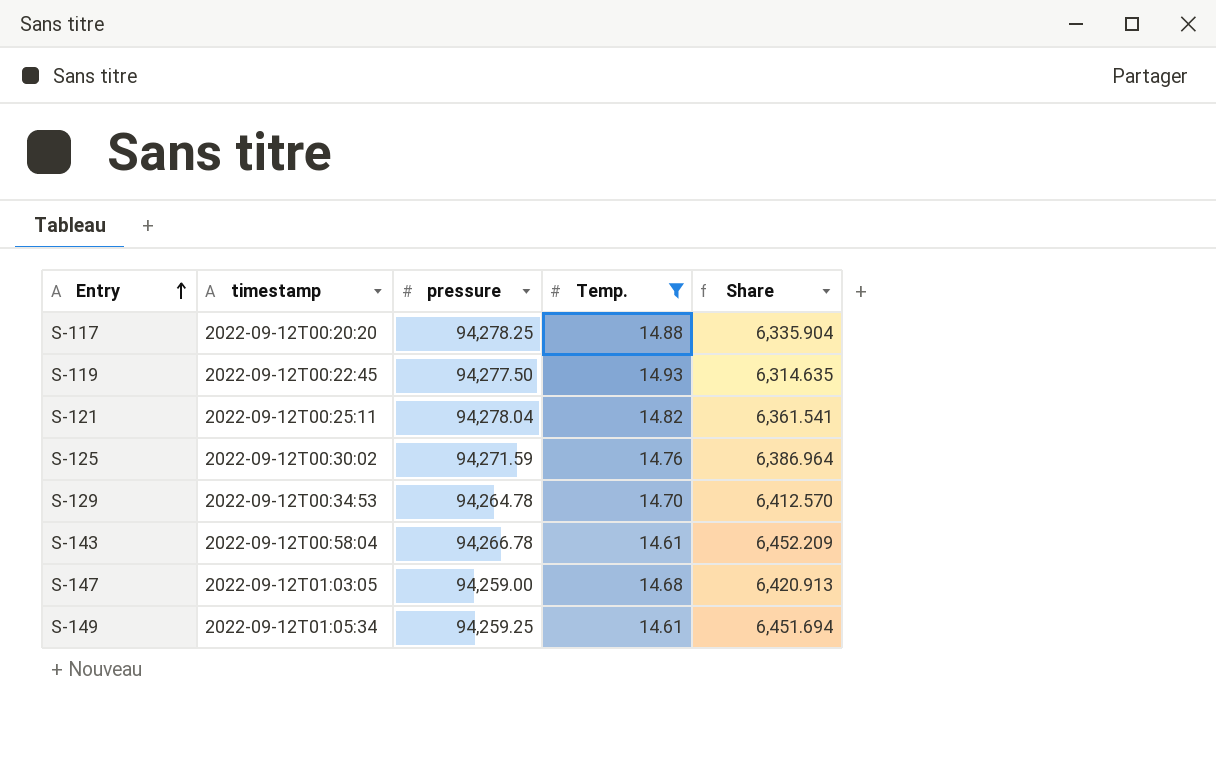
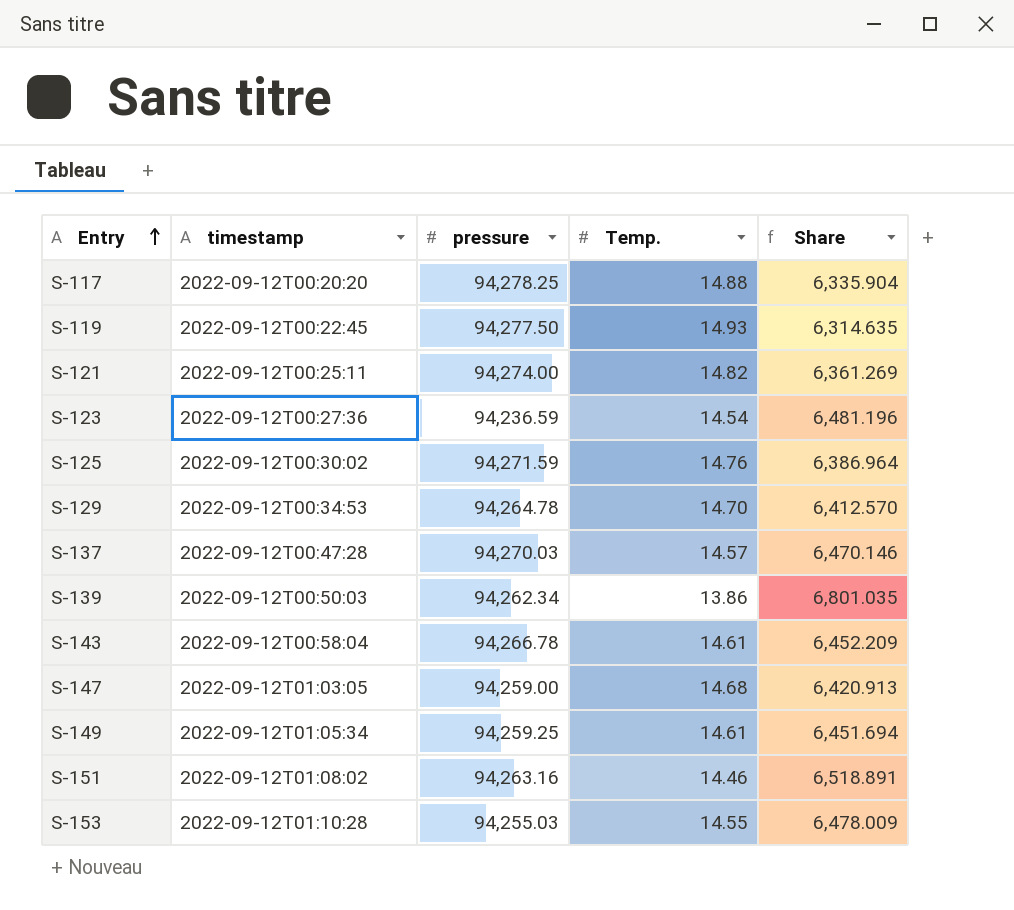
filter: Temp. >= 14.61 -> none
S-121 | pressure: 94,278.04 -> 94,274.00
S-121 | Share: 6,361.541 -> 6,361.269

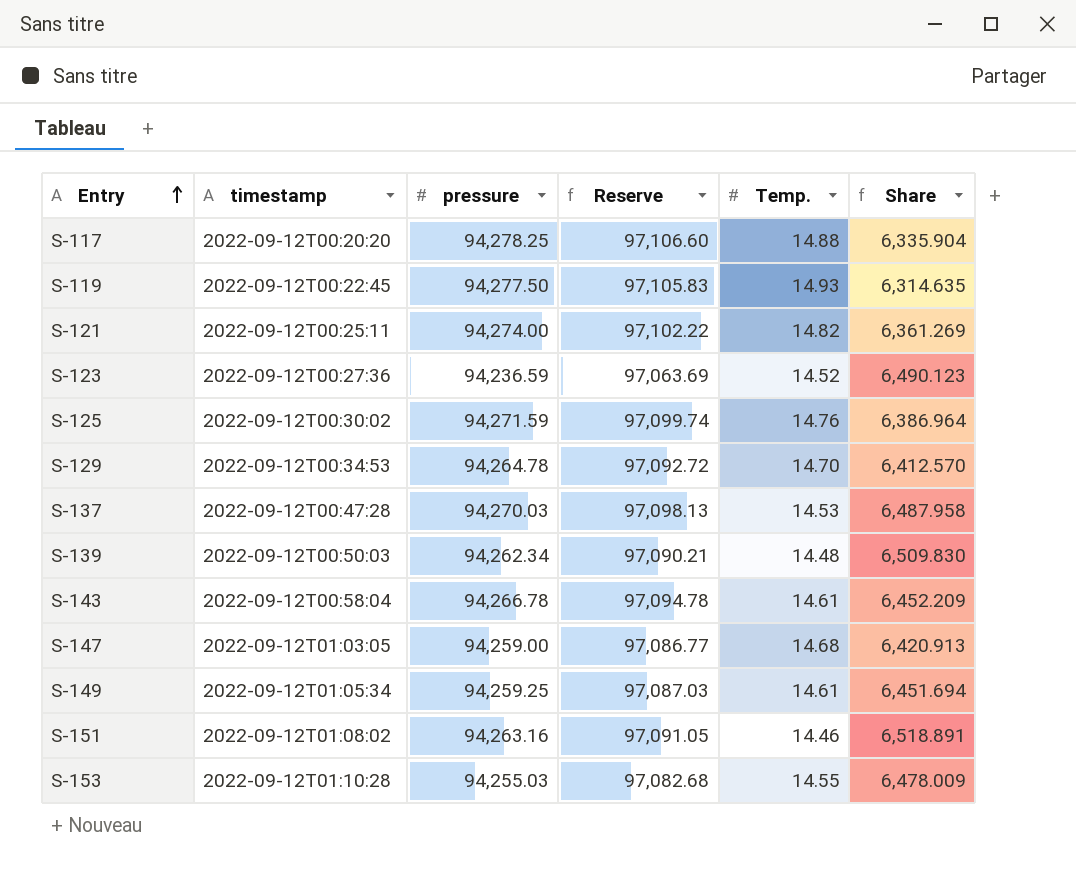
column Reserve | formula: none -> [pressure] * 1.03
S-123 | Temp.: 14.54 -> 14.52
S-123 | Share: 6,481.196 -> 6,490.123
S-137 | Temp.: 14.57 -> 14.53
S-137 | Share: 6,470.146 -> 6,487.958
S-139 | Temp.: 13.86 -> 14.48
S-139 | Share: 6,801.035 -> 6,509.830

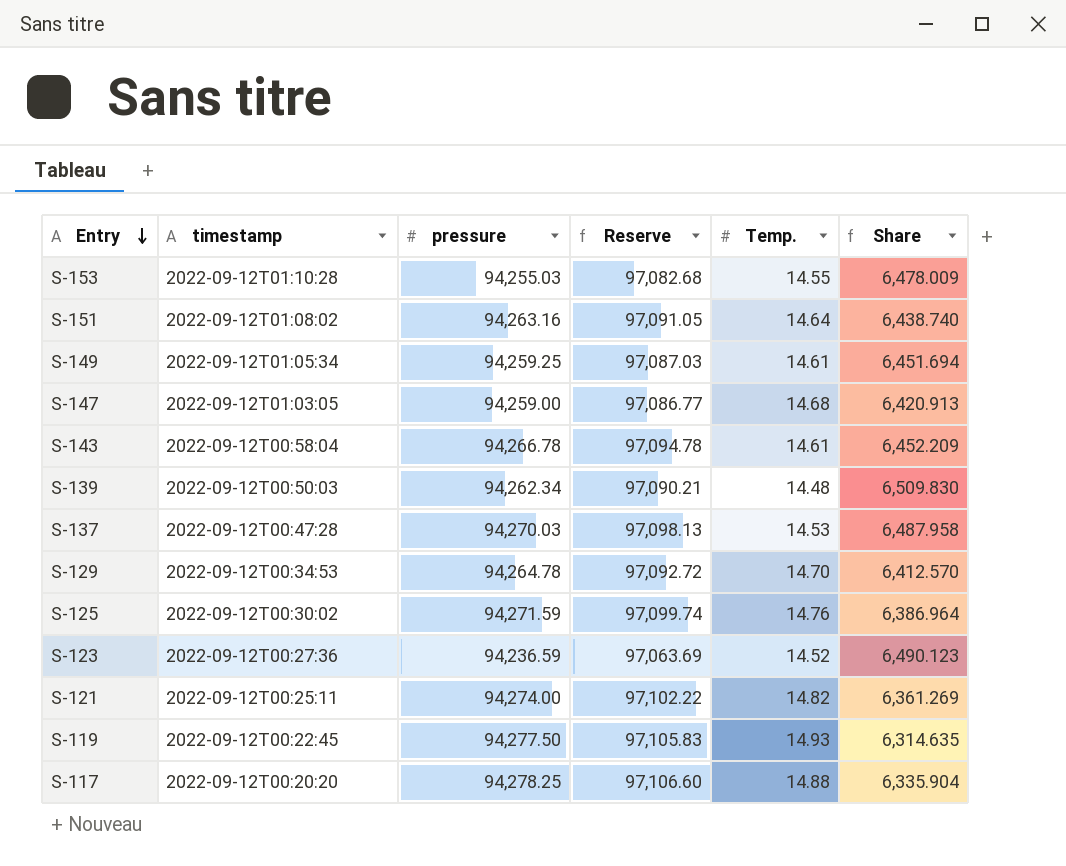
row order: Entry ascending -> Entry descending
S-151 | Temp.: 14.46 -> 14.64
S-151 | Share: 6,518.891 -> 6,438.740

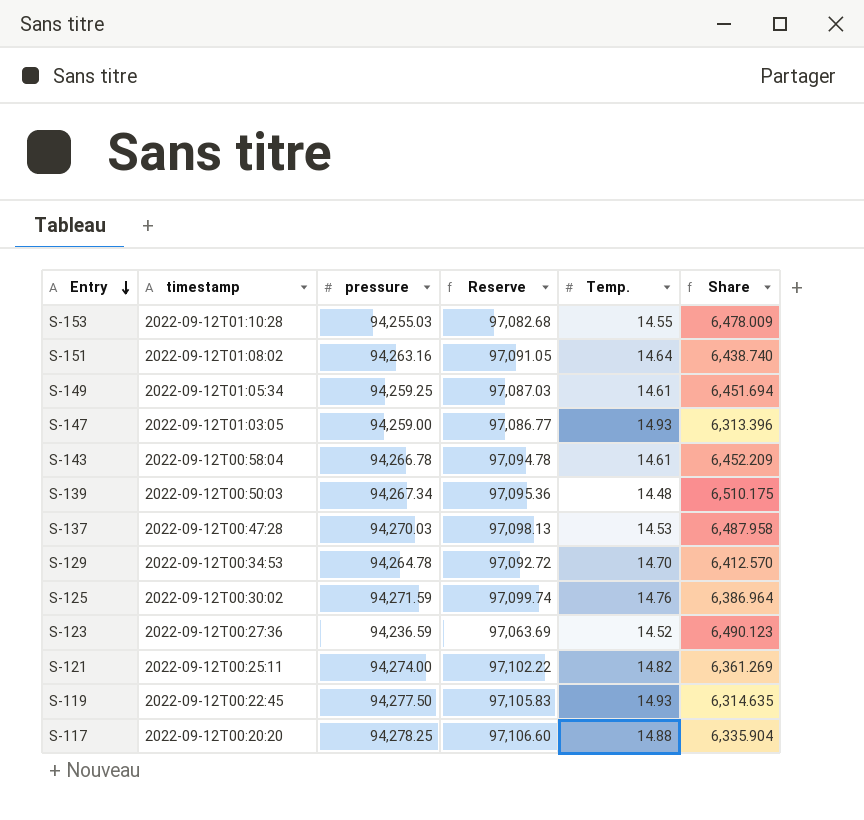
S-147 | Temp.: 14.68 -> 14.93
S-147 | Share: 6,420.913 -> 6,313.396
S-139 | pressure: 94,262.34 -> 94,267.34
S-139 | Reserve: 97,090.21 -> 97,095.36
S-139 | Share: 6,509.830 -> 6,510.175

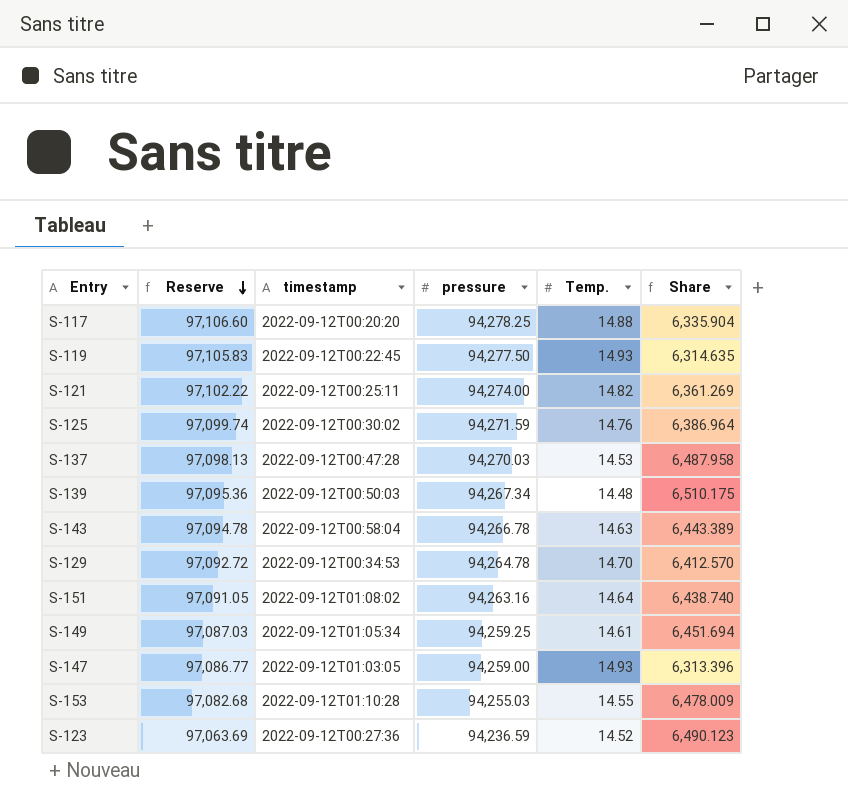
row order: Entry descending -> Reserve descending
column Reserve | position: 4 -> 2
S-143 | Temp.: 14.61 -> 14.63
S-143 | Share: 6,452.209 -> 6,443.389

